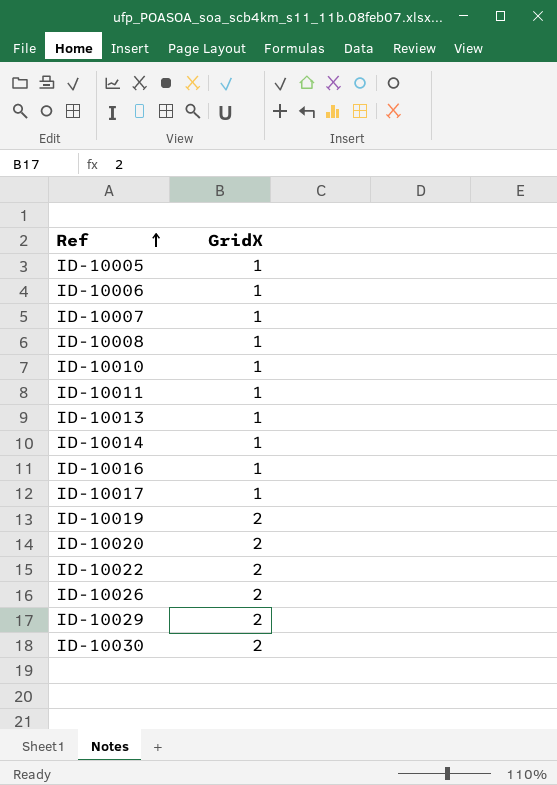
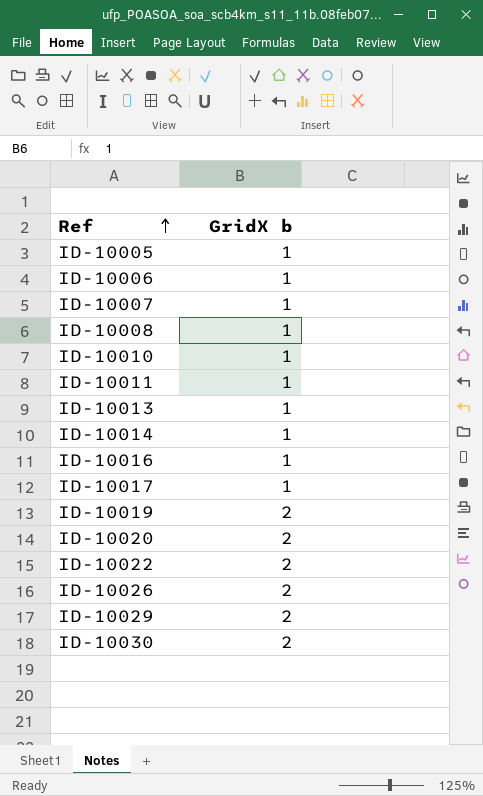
column name: GridX -> GridX b

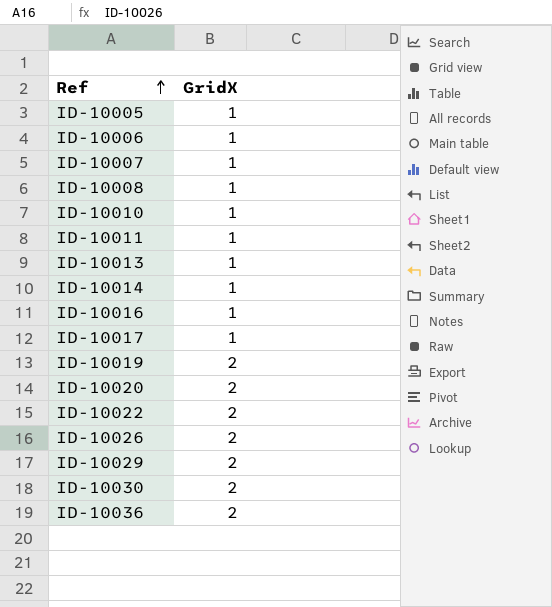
column name: GridX b -> GridX
row ID-10036: none -> 2

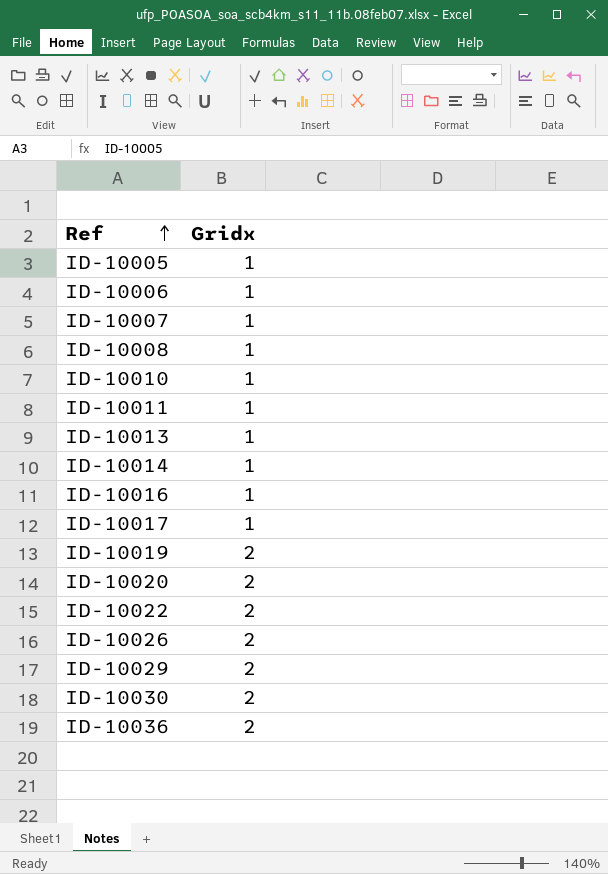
column name: GridX -> Gridx

